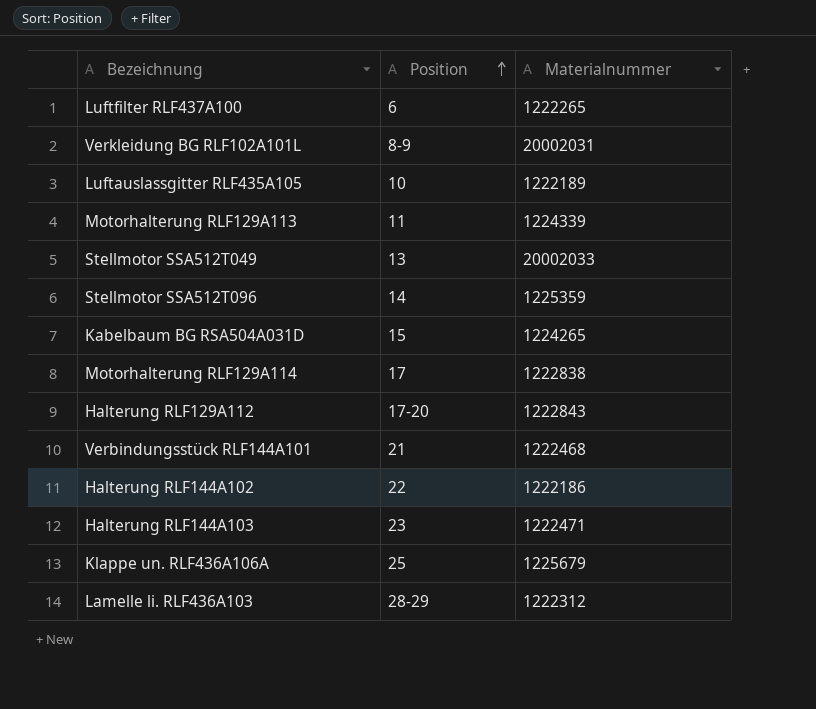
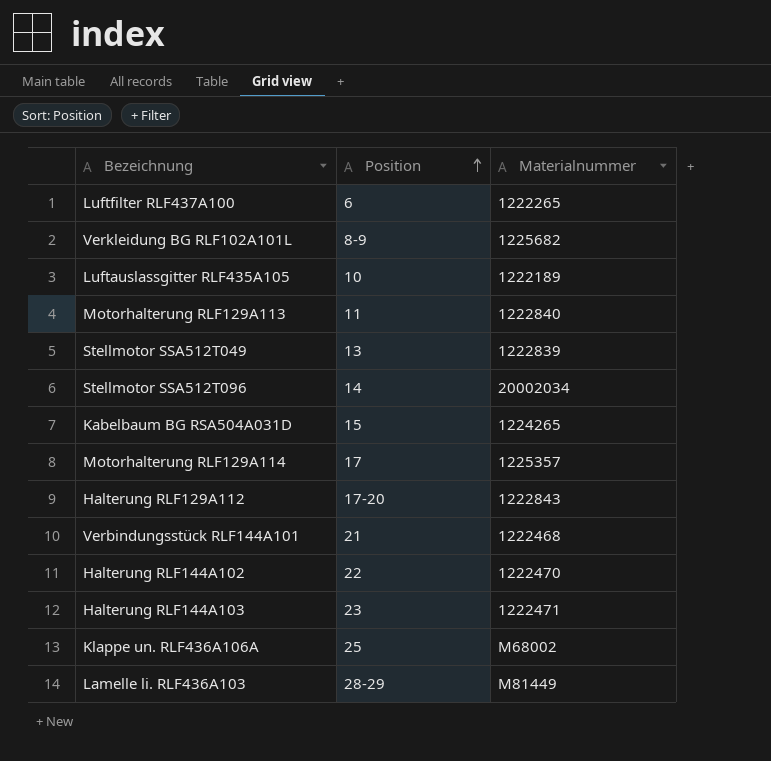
Verkleidung BG RLF102A101L | Materialnummer: 20002031 -> 1225682
Motorhalterung RLF129A113 | Materialnummer: 1224339 -> 1222840
Stellmotor SSA512T049 | Materialnummer: 20002033 -> 1222839
Stellmotor SSA512T096 | Materialnummer: 1225359 -> 20002034
Motorhalterung RLF129A114 | Materialnummer: 1222838 -> 1225357
Halterung RLF144A102 | Materialnummer: 1222186 -> 1222470
Klappe un. RLF436A106A | Materialnummer: 1225679 -> M68002
Lamelle li. RLF436A103 | Materialnummer: 1222312 -> M81449

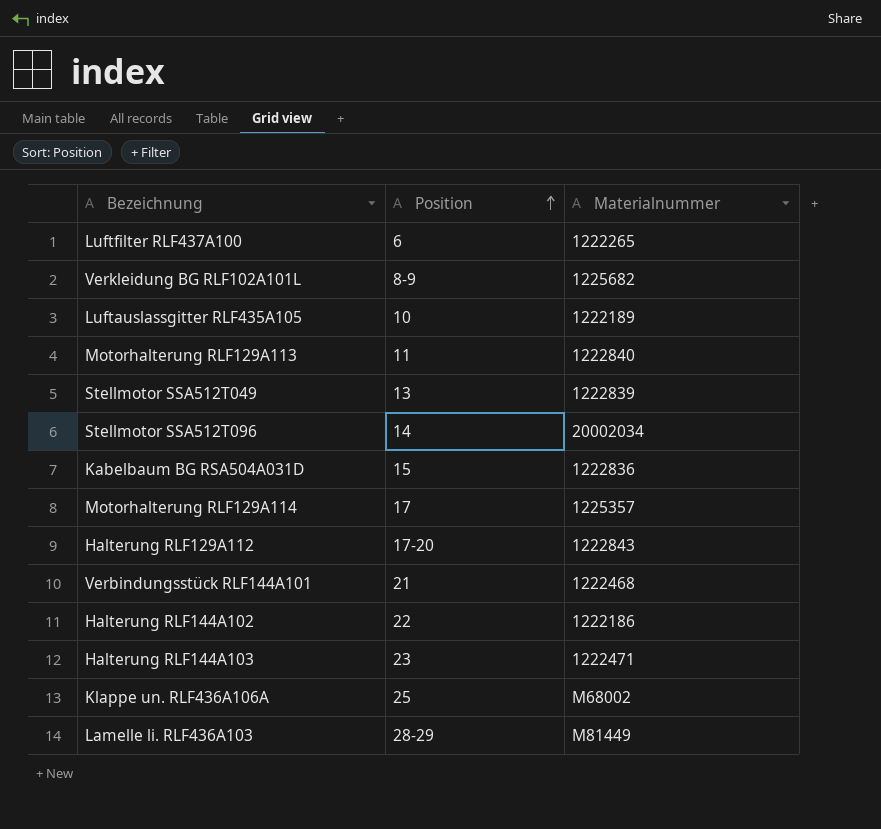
Kabelbaum BG RSA504A031D | Materialnummer: 1224265 -> 1222836
Halterung RLF144A102 | Materialnummer: 1222470 -> 1222186

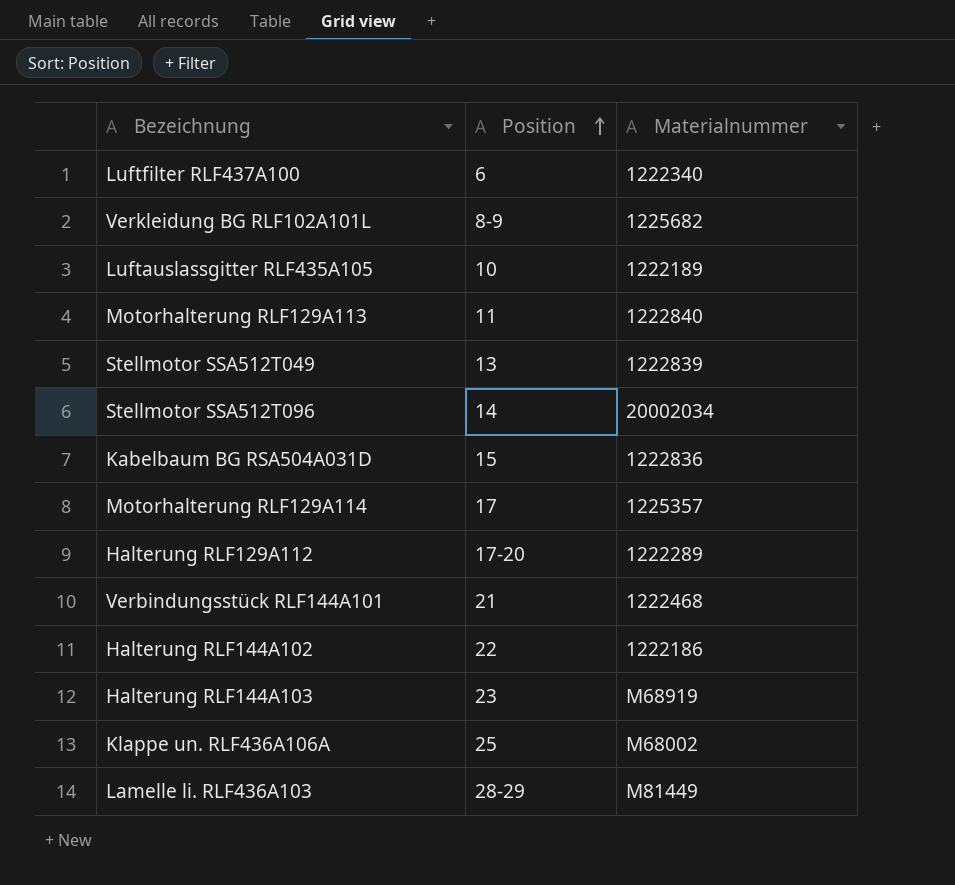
Luftfilter RLF437A100 | Materialnummer: 1222265 -> 1222340
Halterung RLF129A112 | Materialnummer: 1222843 -> 1222289
Halterung RLF144A103 | Materialnummer: 1222471 -> M68919

